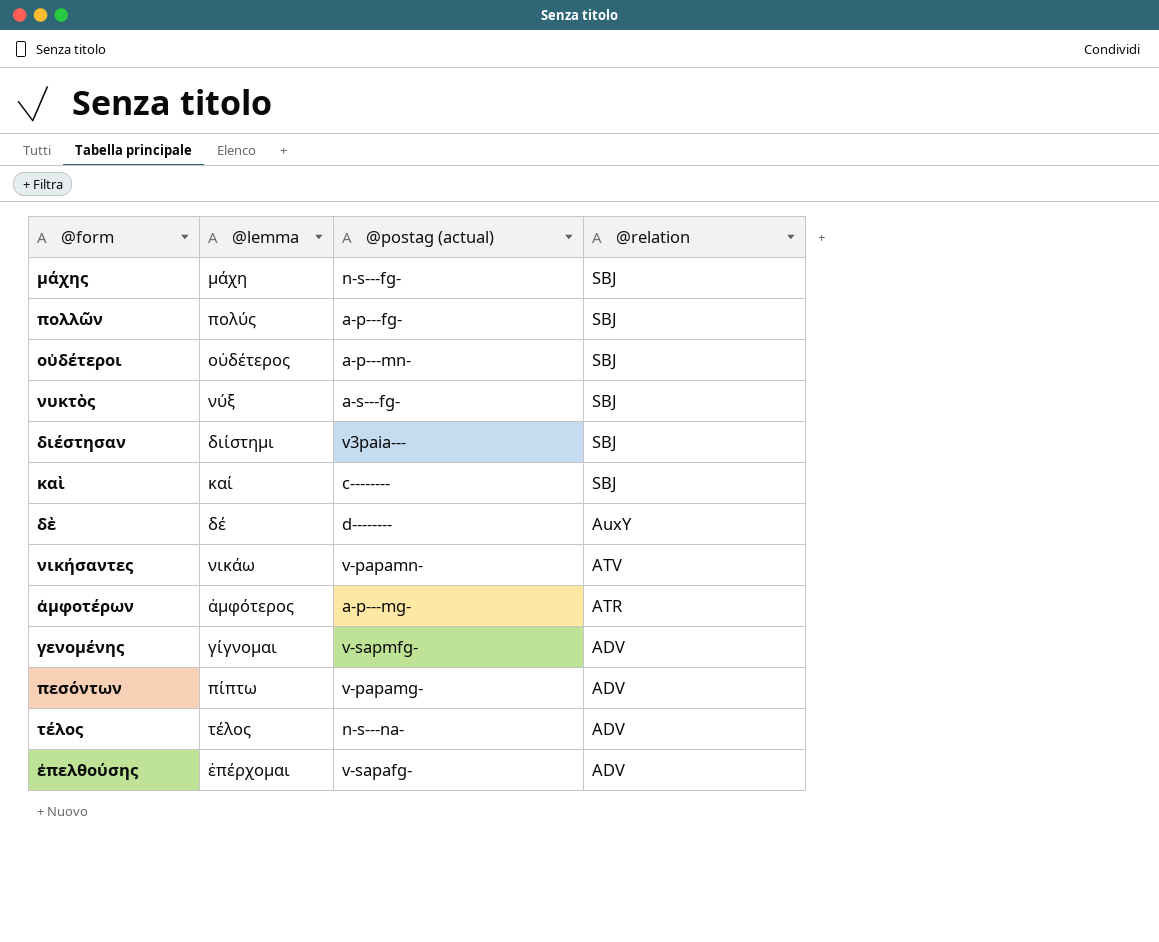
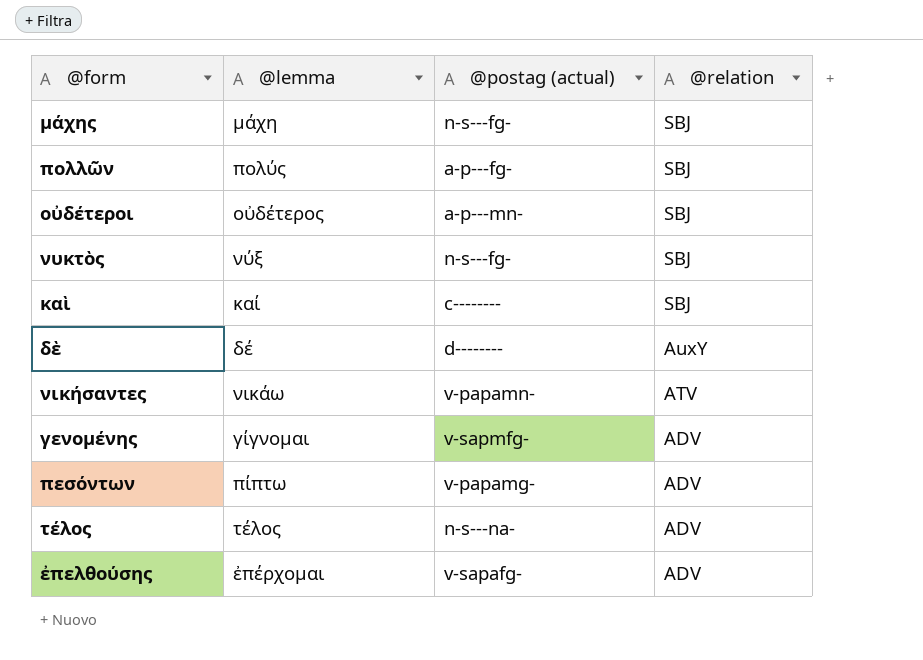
row διέστησαν: διίστημι | v3paia--- | SBJ -> none
row ἀμφοτέρων: ἀμφότερος | a-p---mg- | ATR -> none
νυκτὸς | @postag (actual): a-s---fg- -> n-s---fg-

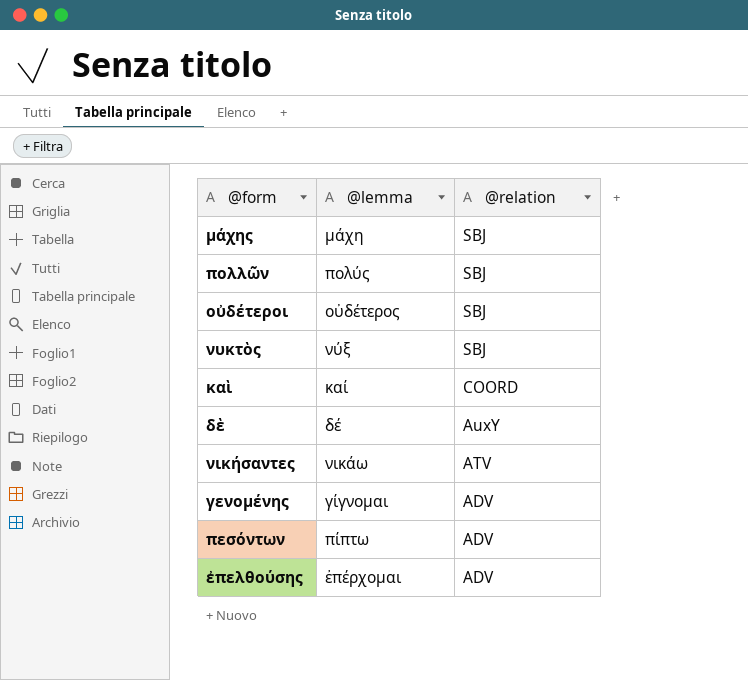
column @postag (actual) | position: 3 -> none
row τέλος: τέλος | n-s---na- | ADV -> none
καὶ | @relation: SBJ -> COORD

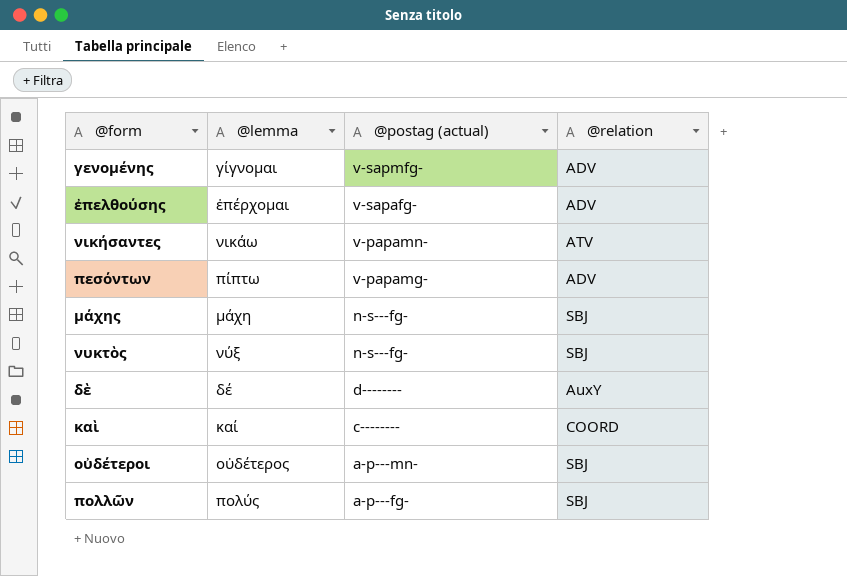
row order: @relation descending -> @postag (actual) descending
column @postag (actual) | position: none -> 3

